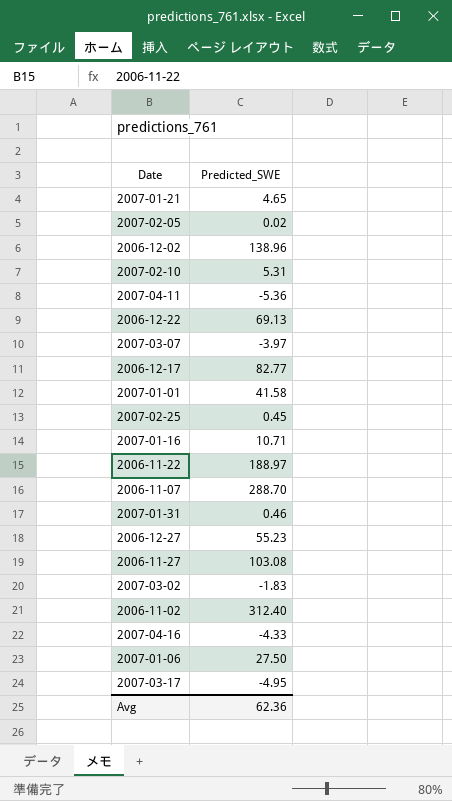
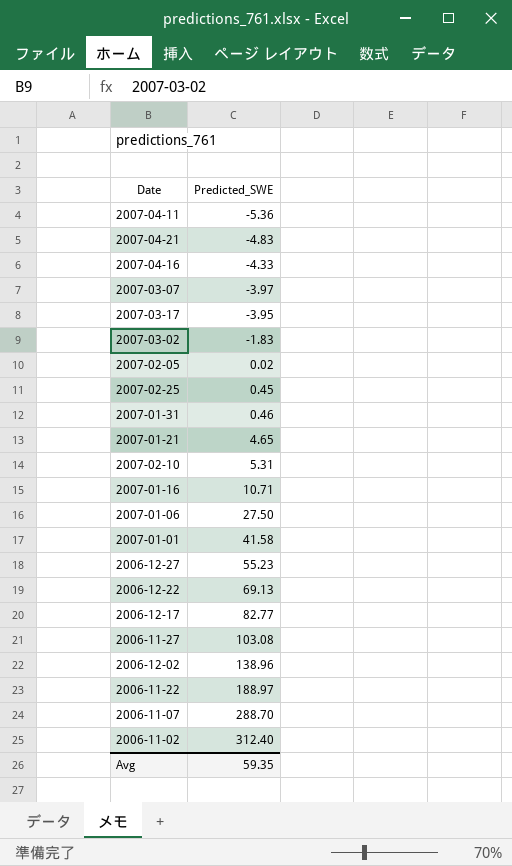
row order: none -> Predicted_SWE ascending
row 2007-04-21: none -> -4.83
2007-03-17 | Predicted_SWE: -4.95 -> -3.95
Avg | Predicted_SWE: 62.36 -> 59.35

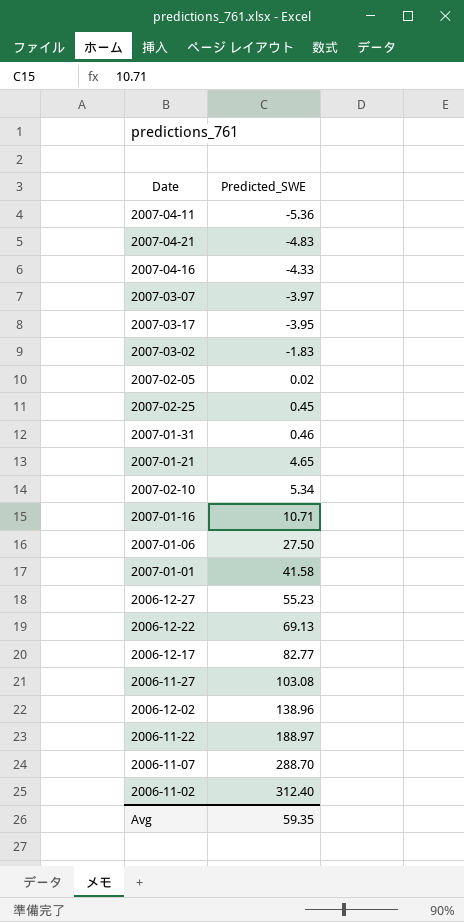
2007-02-10 | Predicted_SWE: 5.31 -> 5.34

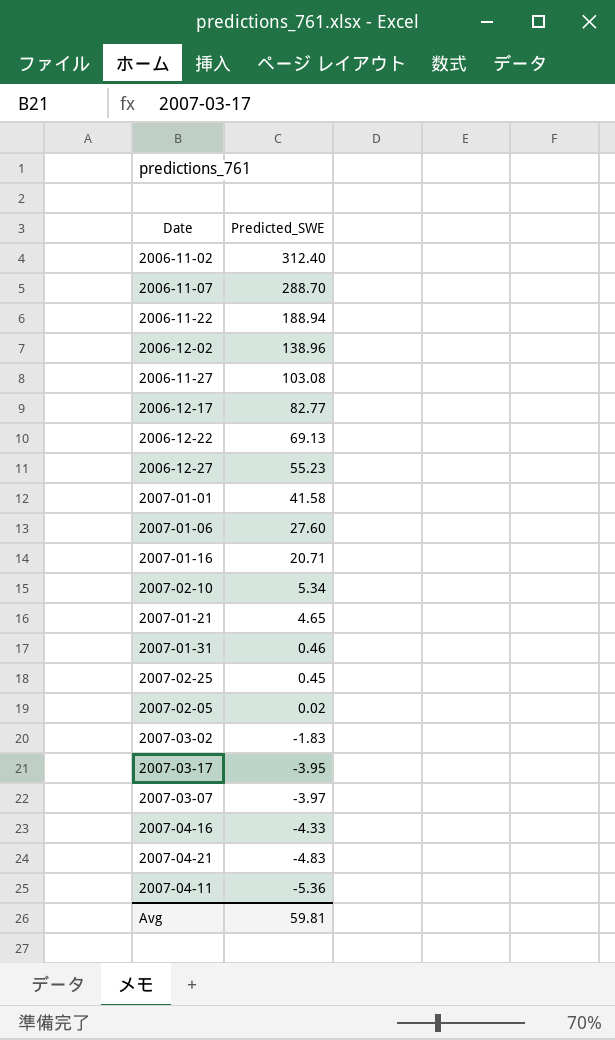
row order: Predicted_SWE ascending -> Predicted_SWE descending
2006-11-22 | Predicted_SWE: 188.97 -> 188.94
2007-01-06 | Predicted_SWE: 27.50 -> 27.60
2007-01-16 | Predicted_SWE: 10.71 -> 20.71
Avg | Predicted_SWE: 59.35 -> 59.81

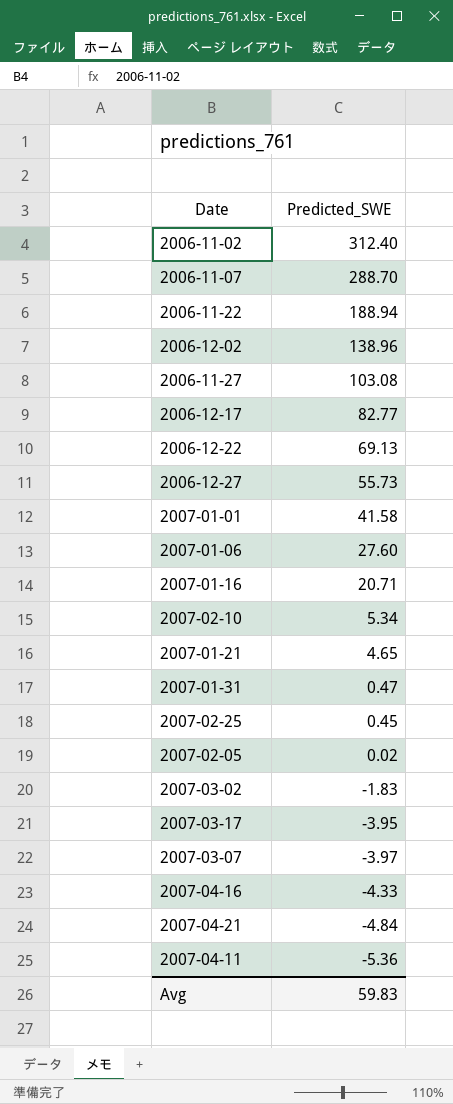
2006-12-27 | Predicted_SWE: 55.23 -> 55.73
2007-01-31 | Predicted_SWE: 0.46 -> 0.47
2007-04-21 | Predicted_SWE: -4.83 -> -4.84
Avg | Predicted_SWE: 59.81 -> 59.83

